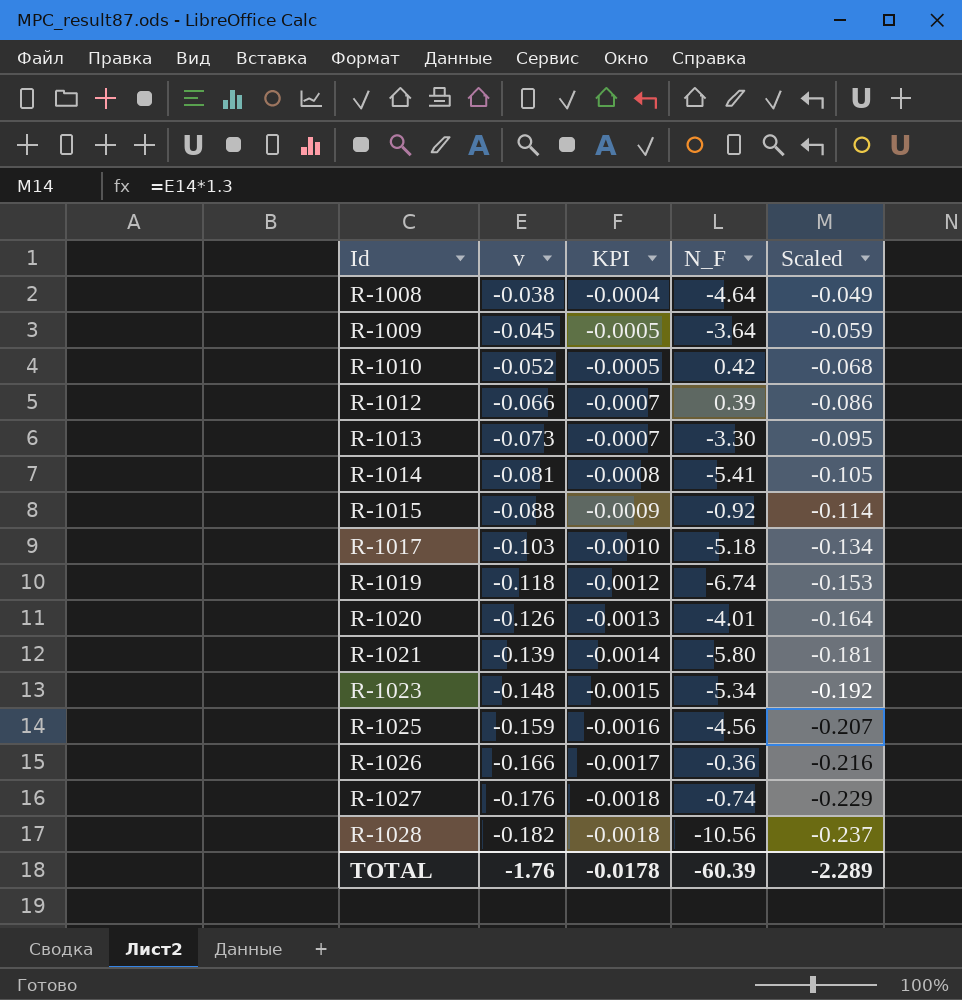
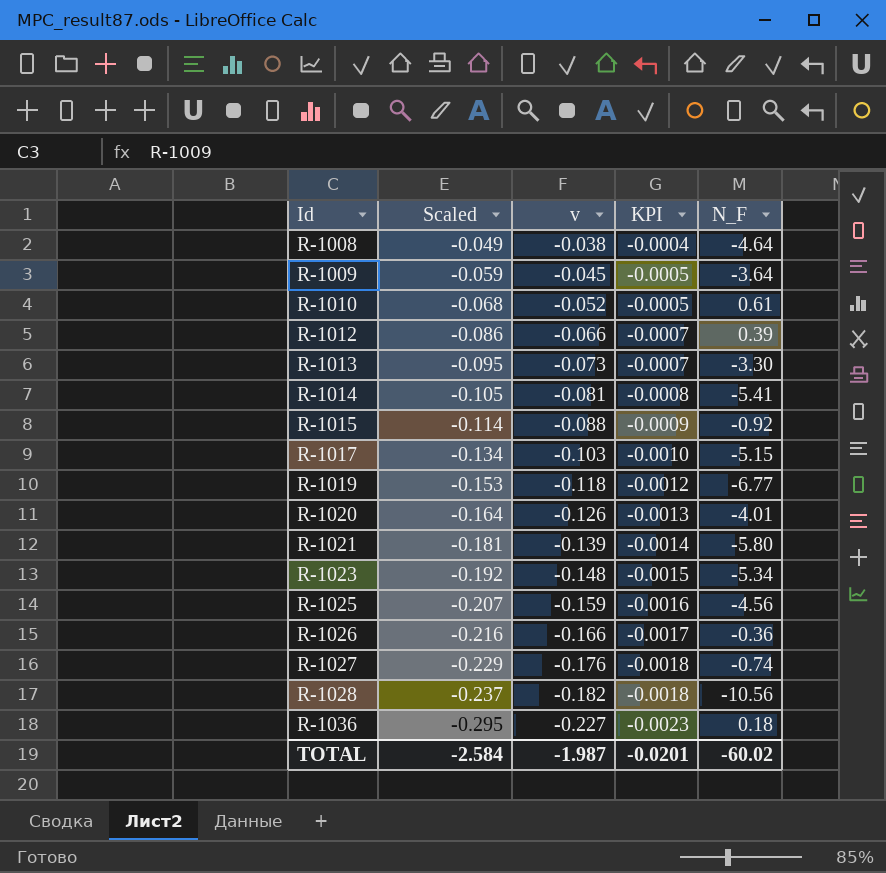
column Scaled | position: 5 -> 2
R-1010 | N_F: 0.42 -> 0.61
R-1017 | N_F: -5.18 -> -5.15
R-1019 | N_F: -6.74 -> -6.77
row R-1036: none -> -0.295 | -0.227 | -0.0023 | 0.18
TOTAL | Scaled: -2.289 -> -2.584
TOTAL | v: -1.76 -> -1.987
TOTAL | KPI: -0.0178 -> -0.0201
TOTAL | N_F: -60.39 -> -60.02

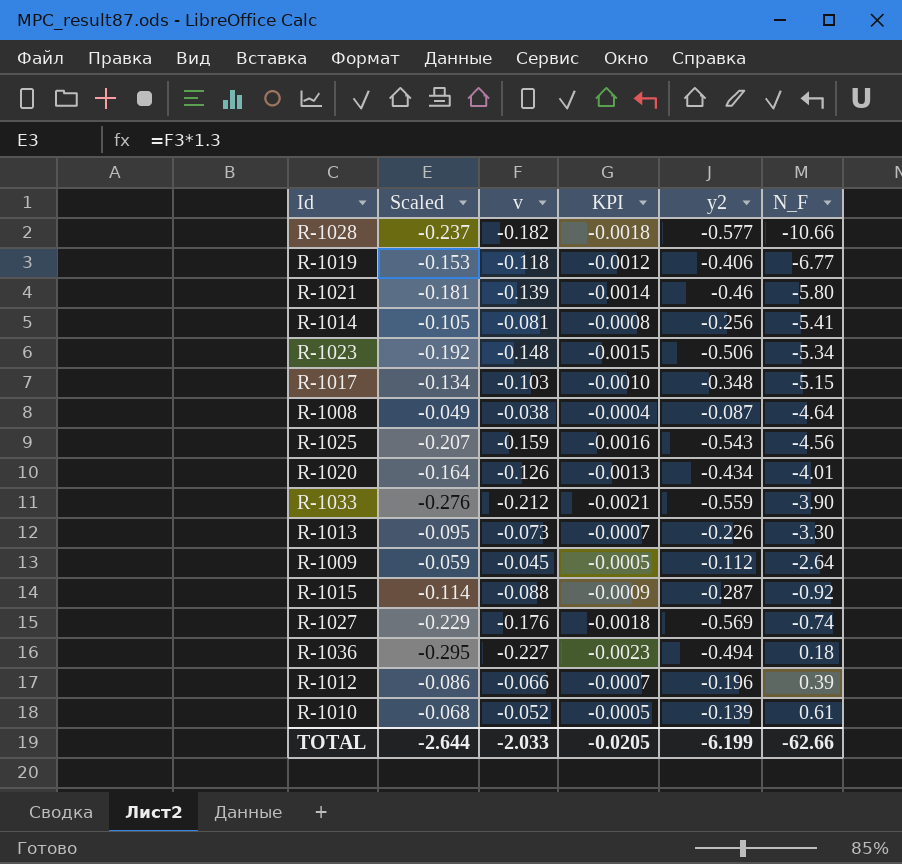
row order: Id ascending -> N_F ascending
column y2 | position: none -> 5
row R-1026: -0.216 | -0.166 | -0.0017 | -0.36 -> none
R-1028 | N_F: -10.56 -> -10.66
row R-1033: none -> -0.276 | -0.212 | -0.0021 | -0.559 | -3.90
R-1009 | N_F: -3.64 -> -2.64
TOTAL | Scaled: -2.584 -> -2.644
TOTAL | v: -1.987 -> -2.033
TOTAL | KPI: -0.0201 -> -0.0205
TOTAL | N_F: -60.02 -> -62.66

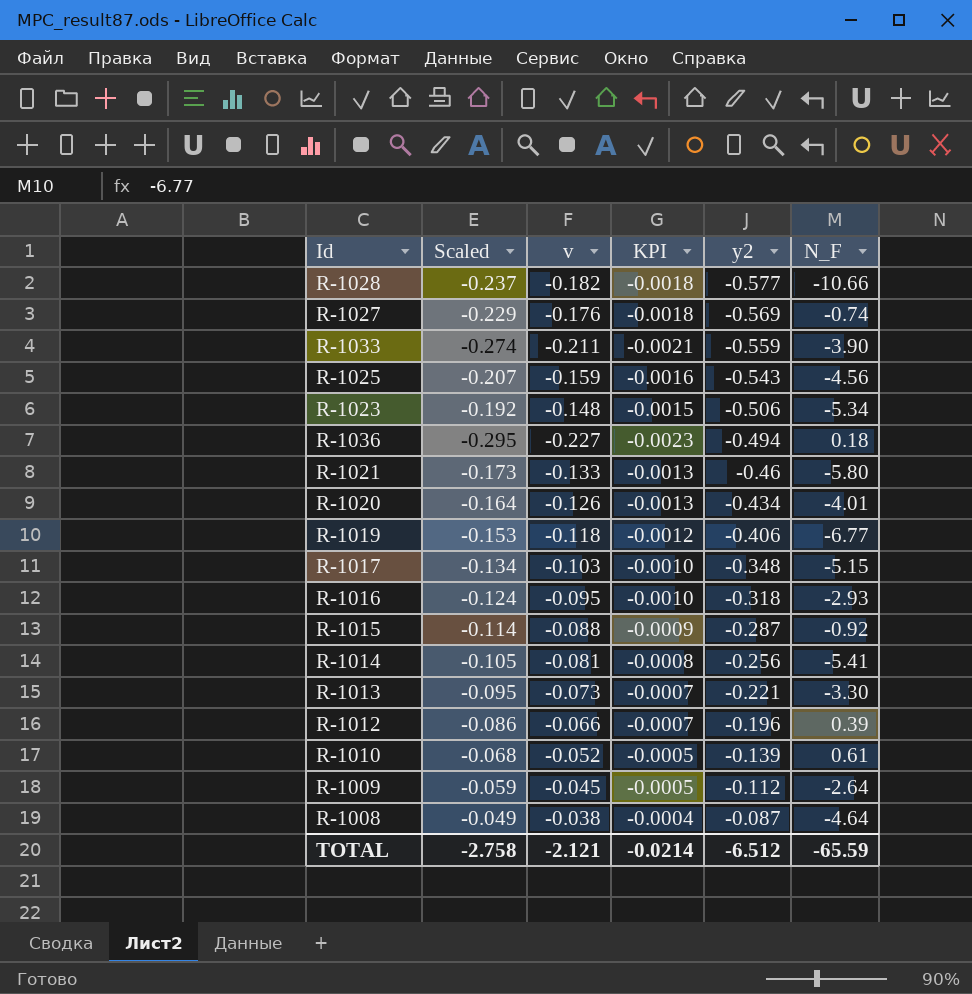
row order: N_F ascending -> y2 ascending
R-1033 | Scaled: -0.276 -> -0.274
R-1033 | v: -0.212 -> -0.211
R-1021 | Scaled: -0.181 -> -0.173
R-1021 | v: -0.139 -> -0.133
R-1021 | KPI: -0.0014 -> -0.0013
row R-1016: none -> -0.124 | -0.095 | -0.0010 | -0.318 | -2.93
R-1013 | y2: -0.226 -> -0.221
TOTAL | Scaled: -2.644 -> -2.758
TOTAL | v: -2.033 -> -2.121
TOTAL | KPI: -0.0205 -> -0.0214
TOTAL | y2: -6.199 -> -6.512
TOTAL | N_F: -62.66 -> -65.59

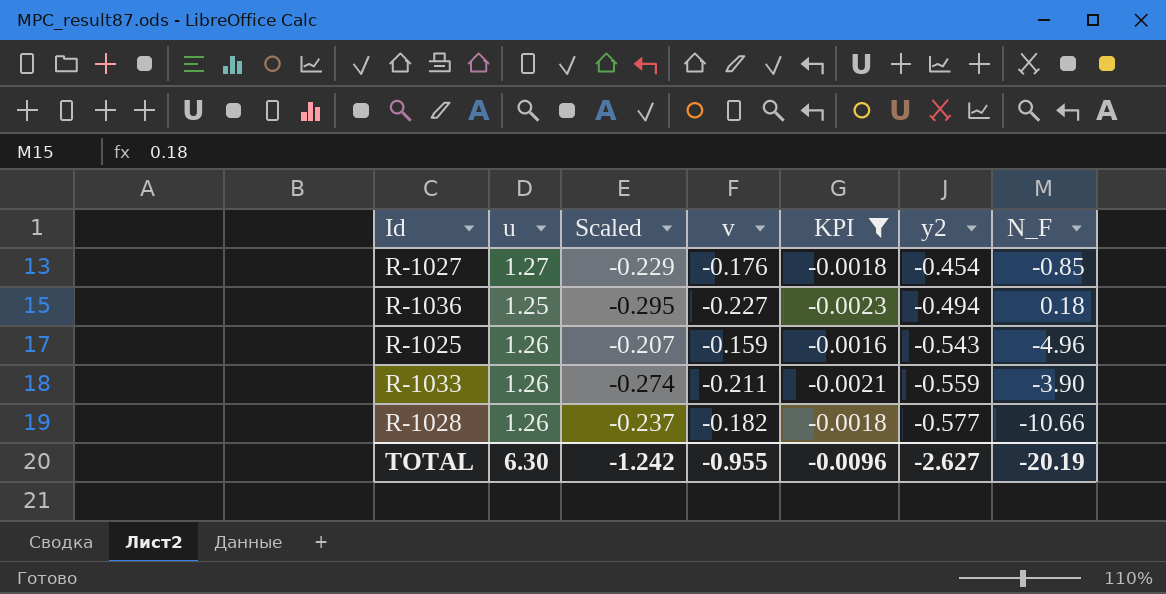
filter: none -> KPI <= -0.0016
row order: y2 ascending -> y2 descending
column u | position: none -> 2
R-1027 | y2: -0.569 -> -0.454
R-1027 | N_F: -0.74 -> -0.85
R-1025 | N_F: -4.56 -> -4.96
TOTAL | Scaled: -2.758 -> -1.242
TOTAL | v: -2.121 -> -0.955
TOTAL | KPI: -0.0214 -> -0.0096
TOTAL | y2: -6.512 -> -2.627
TOTAL | N_F: -65.59 -> -20.19

